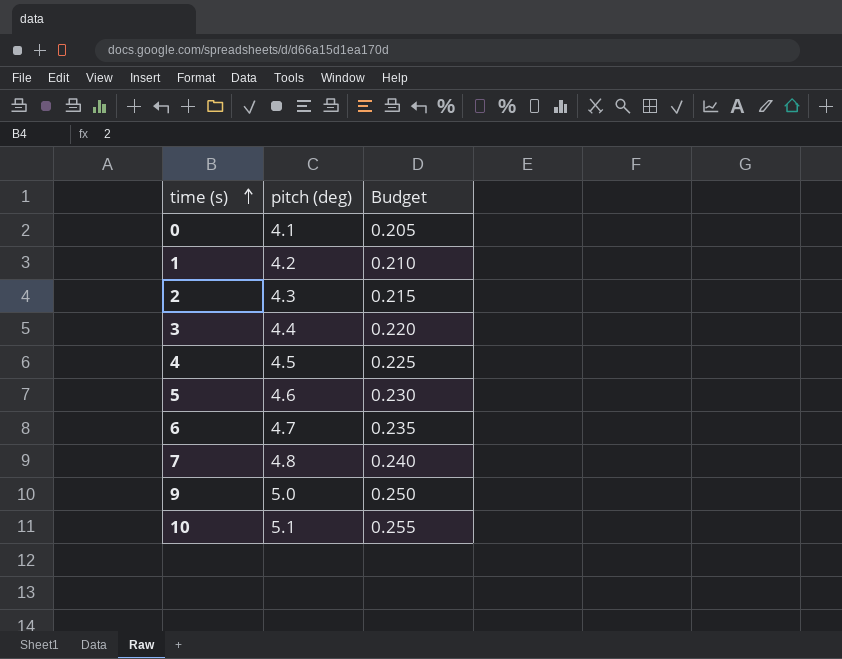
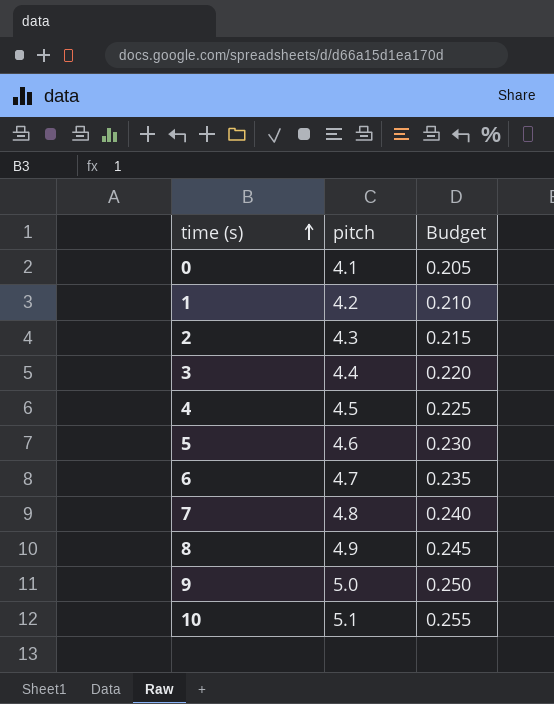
column name: pitch (deg) -> pitch
row 8: none -> 4.9 | 0.245

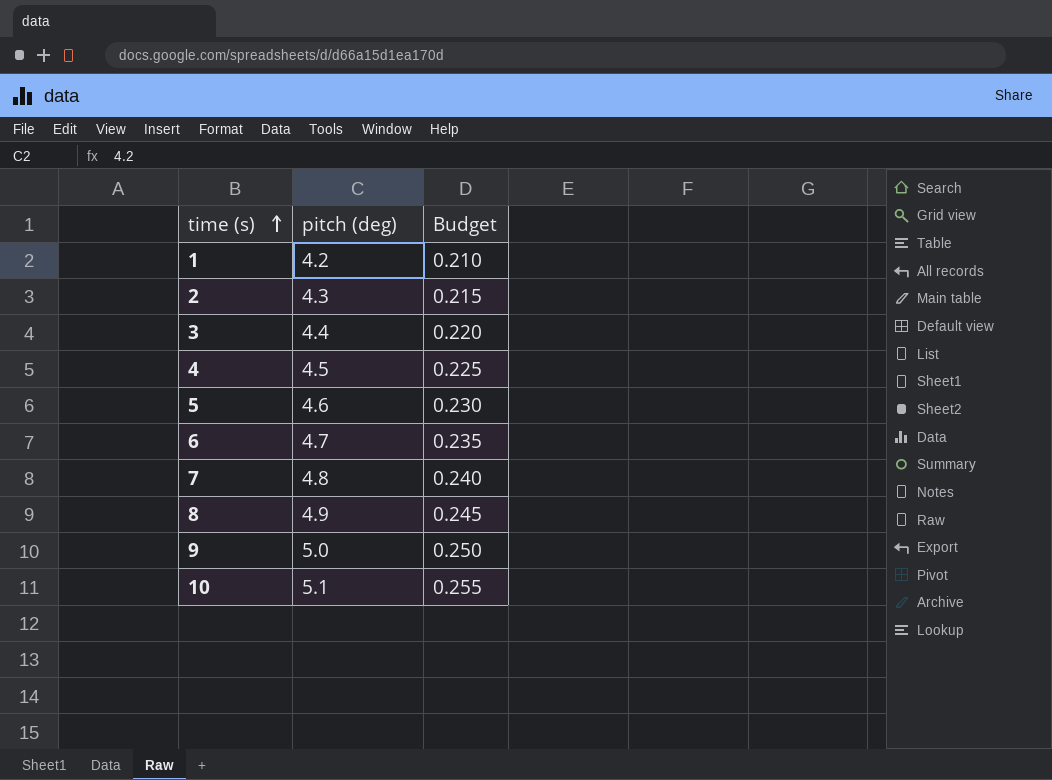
column name: pitch -> pitch (deg)
row 0: 4.1 | 0.205 -> none

